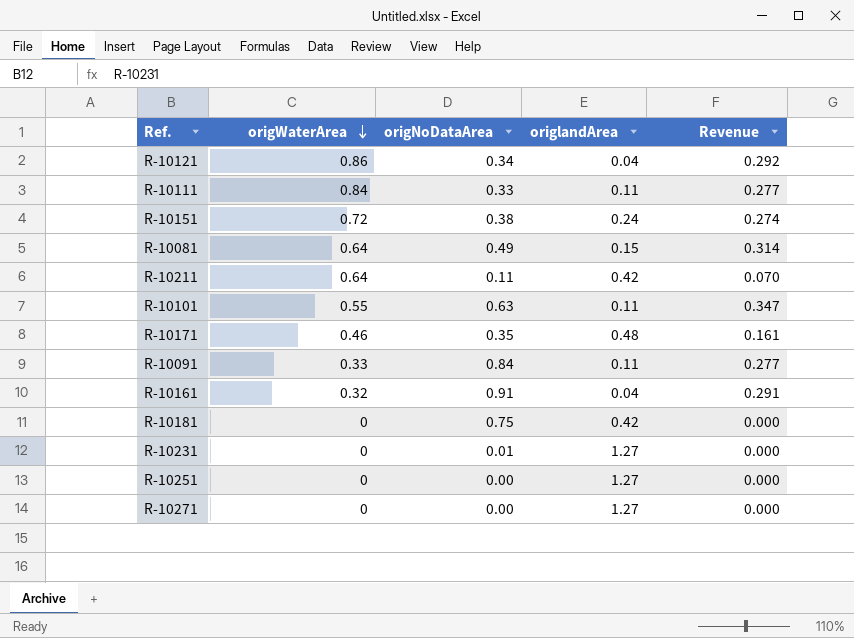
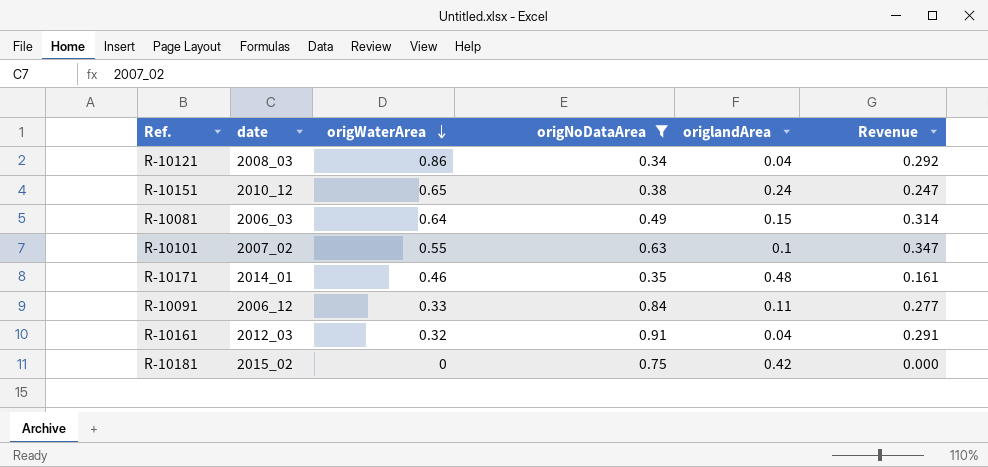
filter: none -> origNoDataArea >= 0.34
column date | position: none -> 2
R-10151 | origWaterArea: 0.72 -> 0.65
R-10151 | Revenue: 0.274 -> 0.247
R-10101 | origlandArea: 0.11 -> 0.1

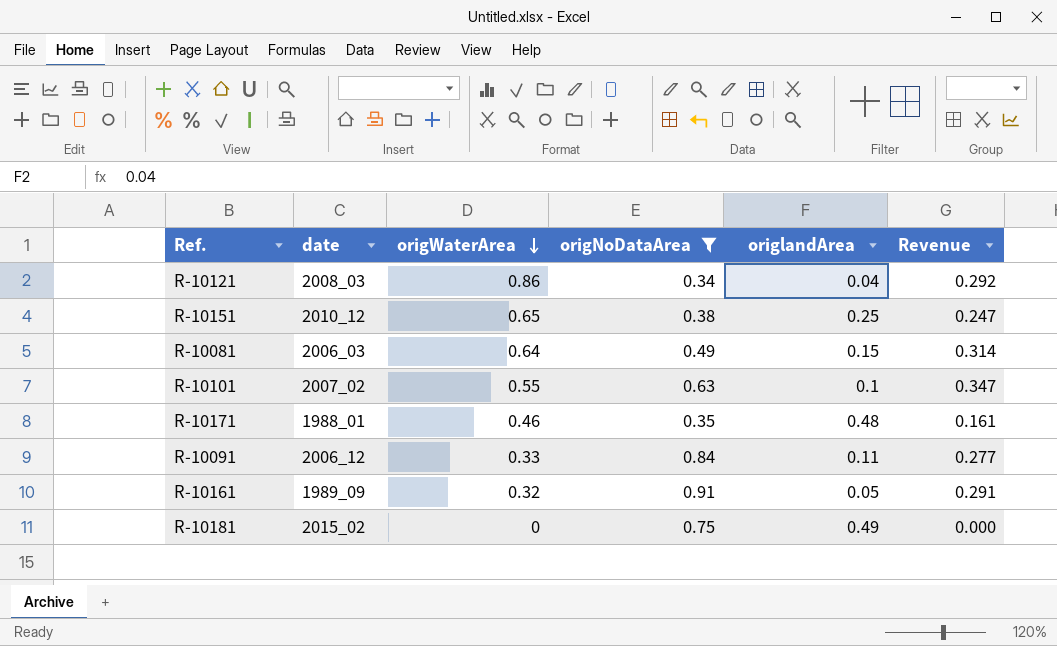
R-10151 | origlandArea: 0.24 -> 0.25
R-10171 | date: 2014_01 -> 1988_01
R-10161 | date: 2012_03 -> 1989_09
R-10161 | origlandArea: 0.04 -> 0.05
R-10181 | origlandArea: 0.42 -> 0.49

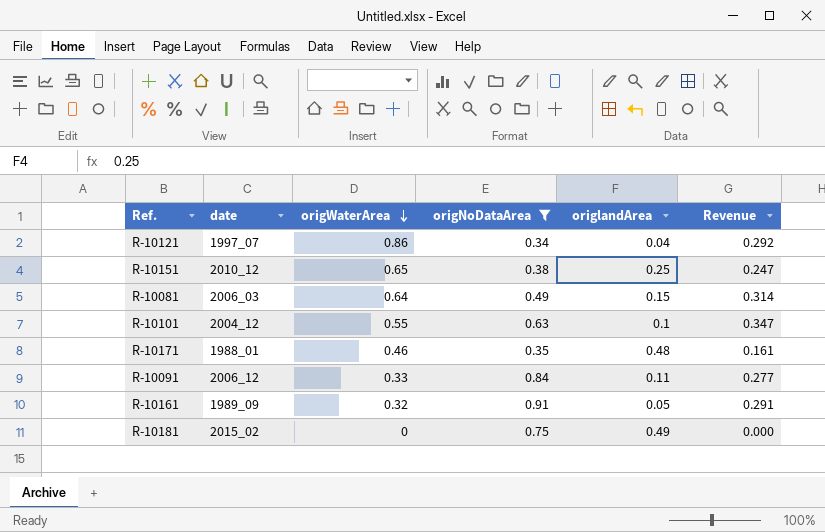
R-10121 | date: 2008_03 -> 1997_07
R-10101 | date: 2007_02 -> 2004_12

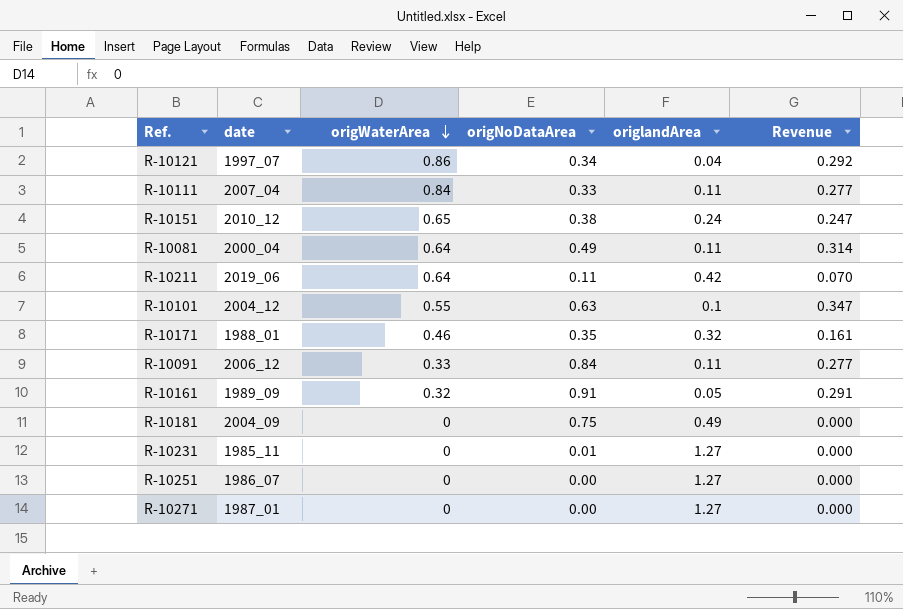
filter: origNoDataArea >= 0.34 -> none
R-10151 | origlandArea: 0.25 -> 0.24
R-10081 | date: 2006_03 -> 2000_04
R-10081 | origlandArea: 0.15 -> 0.11
R-10171 | origlandArea: 0.48 -> 0.32
R-10181 | date: 2015_02 -> 2004_09

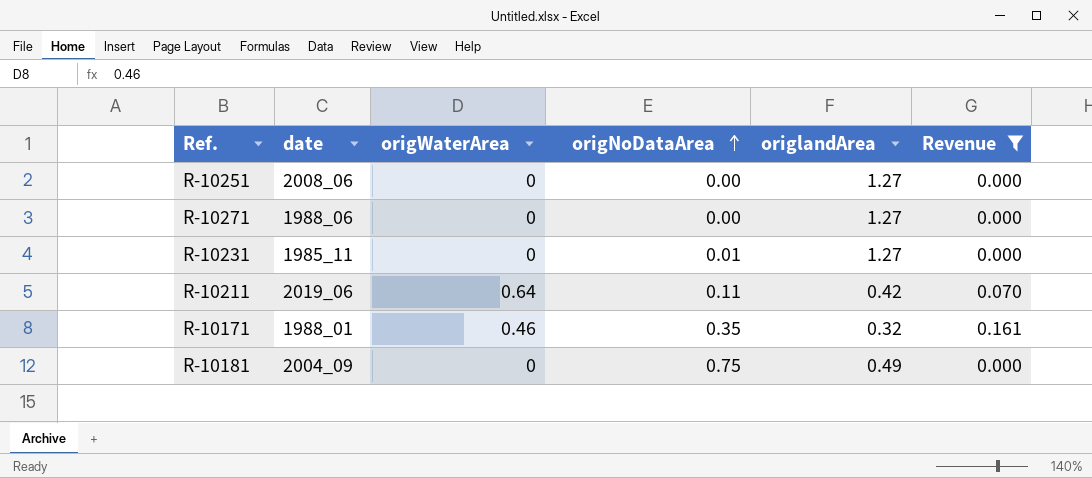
filter: none -> Revenue <= 0.161
row order: origWaterArea descending -> origNoDataArea ascending
R-10251 | date: 1986_07 -> 2008_06
R-10271 | date: 1987_01 -> 1988_06

